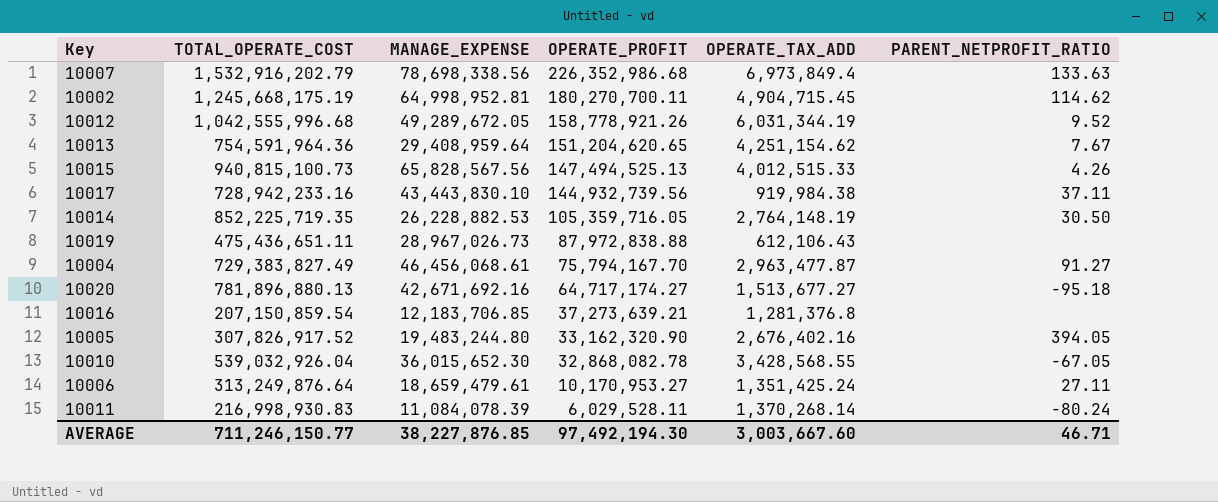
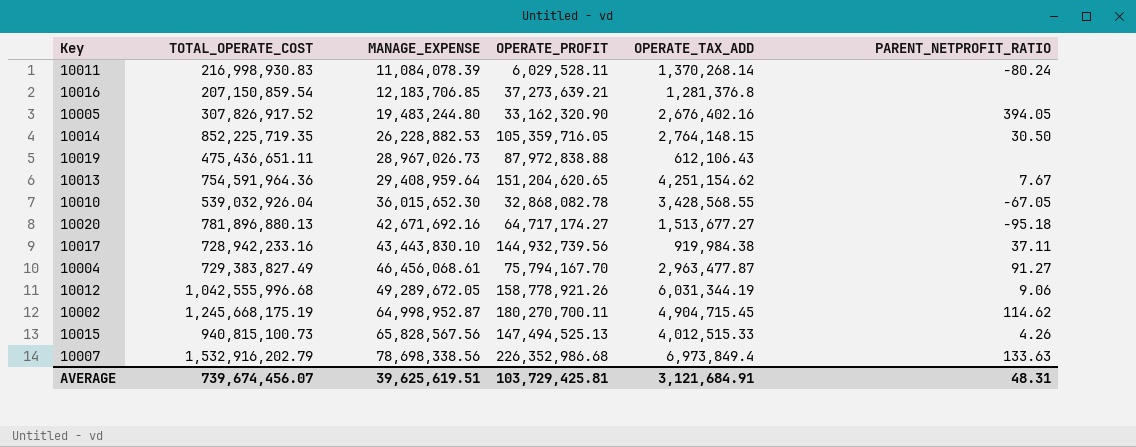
row order: OPERATE_PROFIT descending -> MANAGE_EXPENSE ascending
row 10006: 313,249,876.64 | 18,659,479.61 | 10,170,953.27 | 1,351,425.24 | 27.11 -> none
10014 | OPERATE_TAX_ADD: 2,764,148.19 -> 2,764,148.15
10012 | PARENT_NETPROFIT_RATIO: 9.52 -> 9.06
10002 | MANAGE_EXPENSE: 64,998,952.81 -> 64,998,952.87
AVERAGE | TOTAL_OPERATE_COST: 711,246,150.77 -> 739,674,456.07
AVERAGE | MANAGE_EXPENSE: 38,227,876.85 -> 39,625,619.51
AVERAGE | OPERATE_PROFIT: 97,492,194.30 -> 103,729,425.81
AVERAGE | OPERATE_TAX_ADD: 3,003,667.60 -> 3,121,684.91
AVERAGE | PARENT_NETPROFIT_RATIO: 46.71 -> 48.31

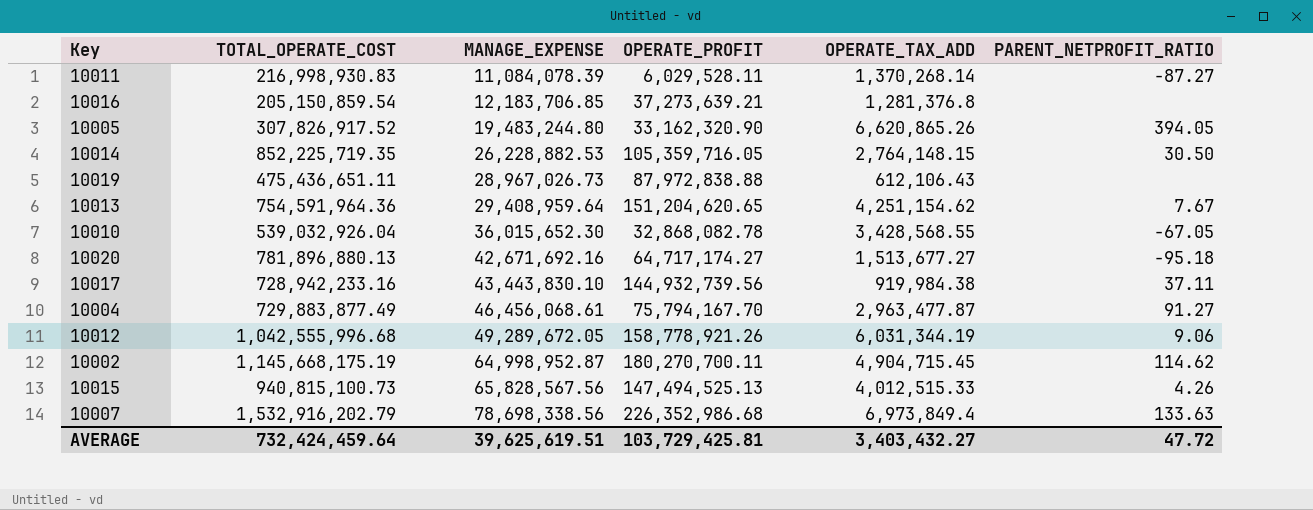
10011 | PARENT_NETPROFIT_RATIO: -80.24 -> -87.27
10016 | TOTAL_OPERATE_COST: 207,150,859.54 -> 205,150,859.54
10005 | OPERATE_TAX_ADD: 2,676,402.16 -> 6,620,865.26
10004 | TOTAL_OPERATE_COST: 729,383,827.49 -> 729,883,877.49
10002 | TOTAL_OPERATE_COST: 1,245,668,175.19 -> 1,145,668,175.19
AVERAGE | TOTAL_OPERATE_COST: 739,674,456.07 -> 732,424,459.64
AVERAGE | OPERATE_TAX_ADD: 3,121,684.91 -> 3,403,432.27
AVERAGE | PARENT_NETPROFIT_RATIO: 48.31 -> 47.72

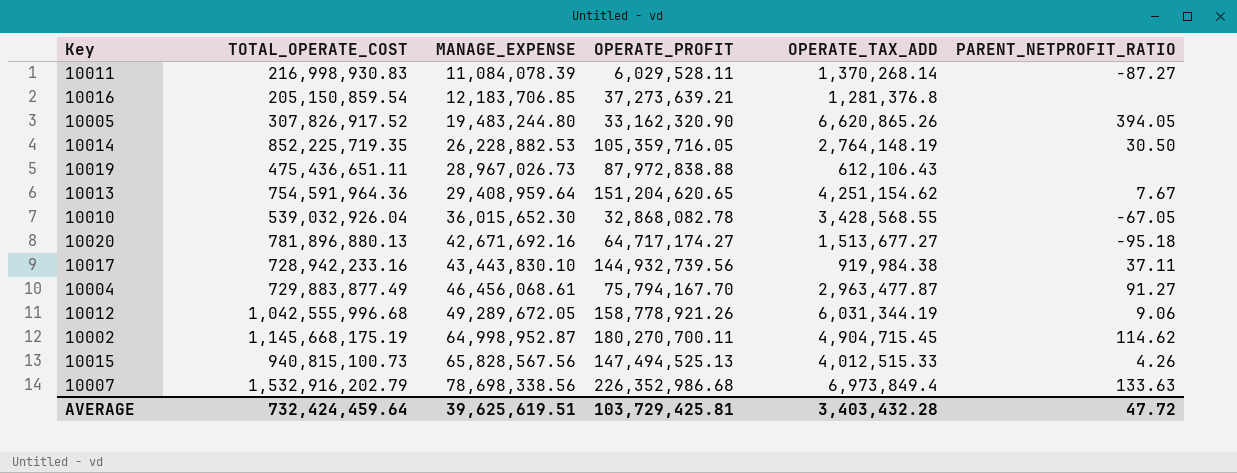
10014 | OPERATE_TAX_ADD: 2,764,148.15 -> 2,764,148.19
AVERAGE | OPERATE_TAX_ADD: 3,403,432.27 -> 3,403,432.28

